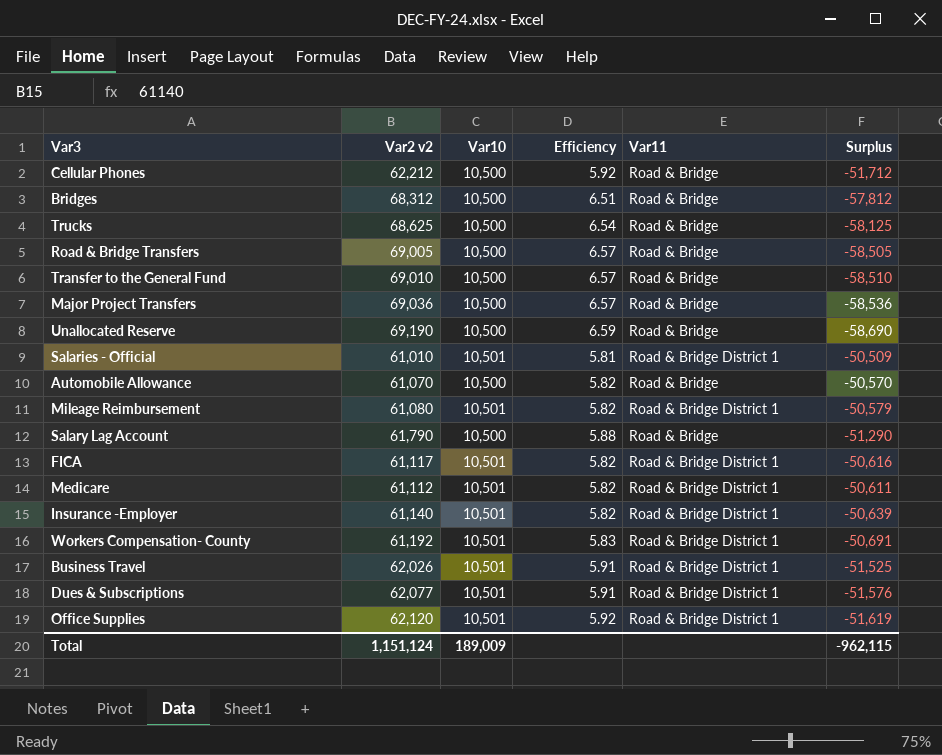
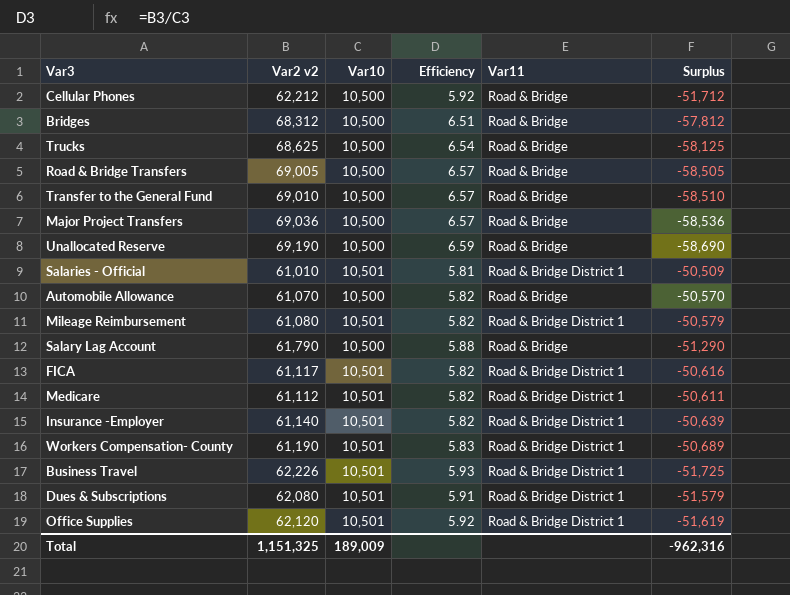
Workers Compensation- County | Var2 v2: 61,192 -> 61,190
Workers Compensation- County | Surplus: -50,691 -> -50,689
Business Travel | Var2 v2: 62,026 -> 62,226
Business Travel | Efficiency: 5.91 -> 5.93
Business Travel | Surplus: -51,525 -> -51,725
Dues & Subscriptions | Var2 v2: 62,077 -> 62,080
Dues & Subscriptions | Surplus: -51,576 -> -51,579
Total | Var2 v2: 1,151,124 -> 1,151,325
Total | Surplus: -962,115 -> -962,316

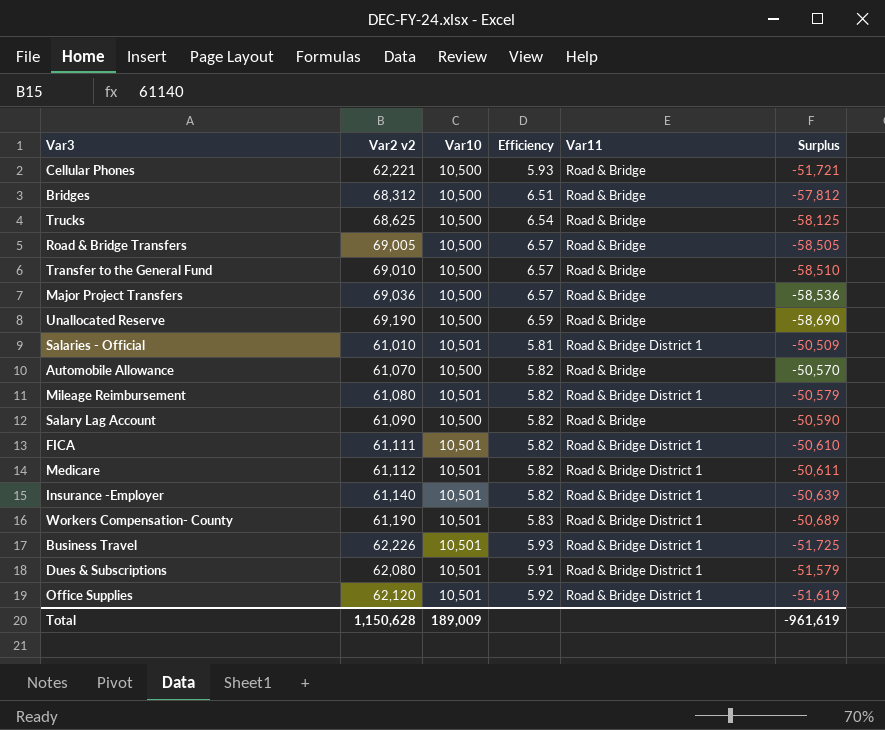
Cellular Phones | Var2 v2: 62,212 -> 62,221
Cellular Phones | Efficiency: 5.92 -> 5.93
Cellular Phones | Surplus: -51,712 -> -51,721
Salary Lag Account | Var2 v2: 61,790 -> 61,090
Salary Lag Account | Efficiency: 5.88 -> 5.82
Salary Lag Account | Surplus: -51,290 -> -50,590
FICA | Var2 v2: 61,117 -> 61,111
FICA | Surplus: -50,616 -> -50,610
Total | Var2 v2: 1,151,325 -> 1,150,628
Total | Surplus: -962,316 -> -961,619

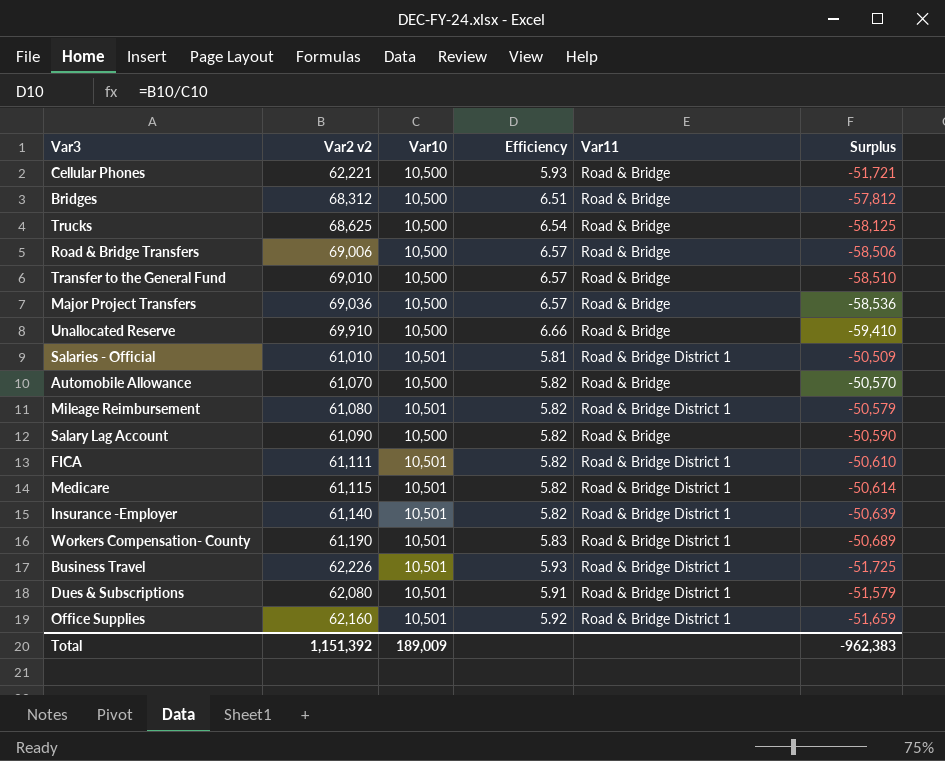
Road & Bridge Transfers | Var2 v2: 69,005 -> 69,006
Road & Bridge Transfers | Surplus: -58,505 -> -58,506
Unallocated Reserve | Var2 v2: 69,190 -> 69,910
Unallocated Reserve | Efficiency: 6.59 -> 6.66
Unallocated Reserve | Surplus: -58,690 -> -59,410
Medicare | Var2 v2: 61,112 -> 61,115
Medicare | Surplus: -50,611 -> -50,614
Office Supplies | Var2 v2: 62,120 -> 62,160
Office Supplies | Surplus: -51,619 -> -51,659
Total | Var2 v2: 1,150,628 -> 1,151,392
Total | Surplus: -961,619 -> -962,383

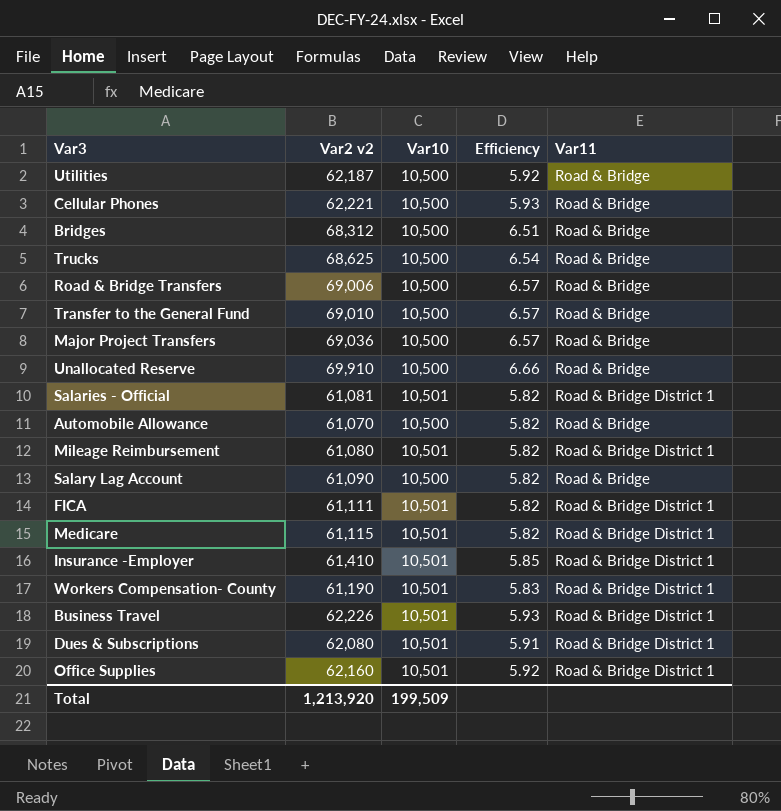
column Surplus | formula: [Var10] - [Var2 v2] -> none
row Utilities: none -> 62,187 | 10,500 | 5.92 | Road & Bridge
Salaries - Official | Var2 v2: 61,010 -> 61,081
Salaries - Official | Efficiency: 5.81 -> 5.82
Insurance -Employer | Var2 v2: 61,140 -> 61,410
Insurance -Employer | Efficiency: 5.82 -> 5.85
Total | Var2 v2: 1,151,392 -> 1,213,920
Total | Var10: 189,009 -> 199,509

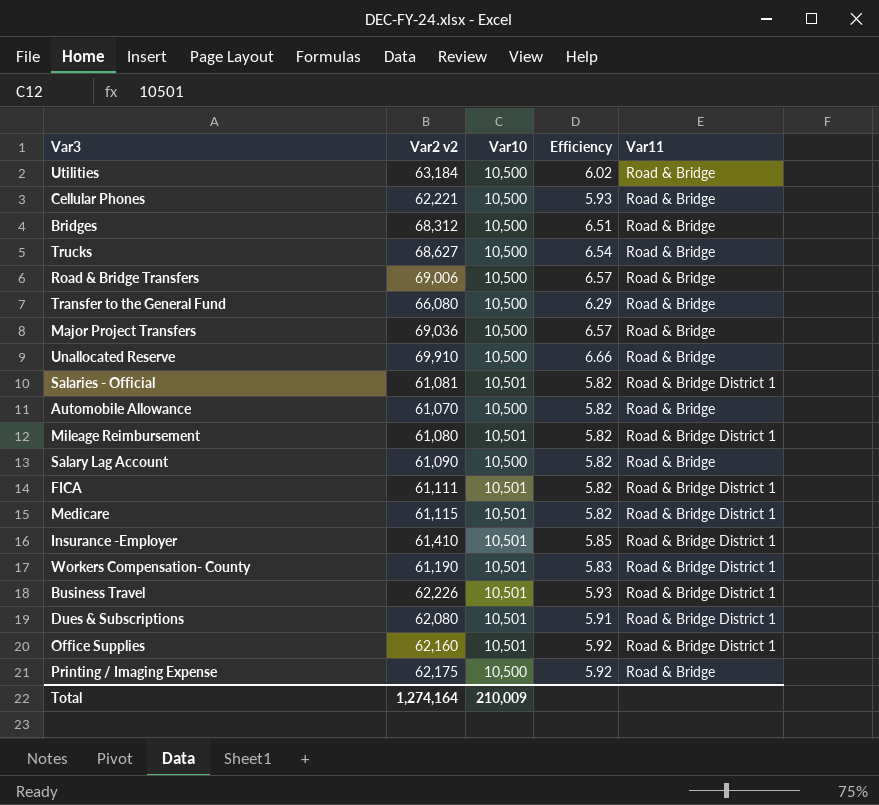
Utilities | Var2 v2: 62,187 -> 63,184
Utilities | Efficiency: 5.92 -> 6.02
Trucks | Var2 v2: 68,625 -> 68,627
Transfer to the General Fund | Var2 v2: 69,010 -> 66,080
Transfer to the General Fund | Efficiency: 6.57 -> 6.29
row Printing / Imaging Expense: none -> 62,175 | 10,500 | 5.92 | Road & Bridge
Total | Var2 v2: 1,213,920 -> 1,274,164
Total | Var10: 199,509 -> 210,009

